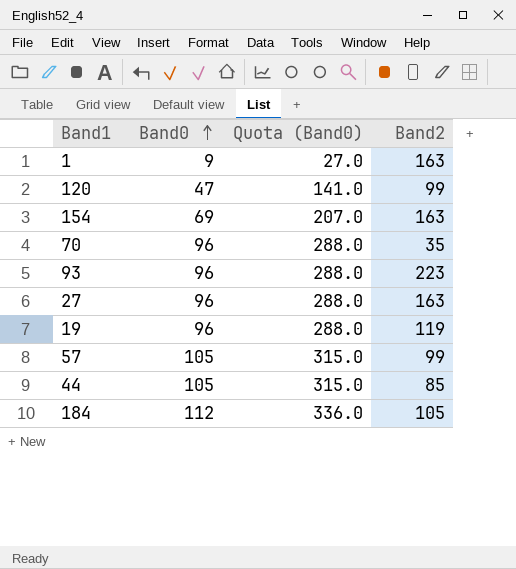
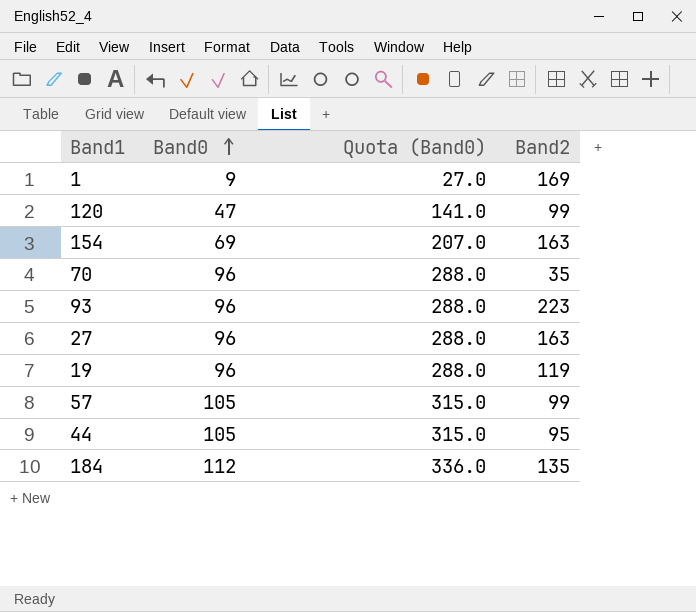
1 | Band2: 163 -> 169
44 | Band2: 85 -> 95
184 | Band2: 105 -> 135

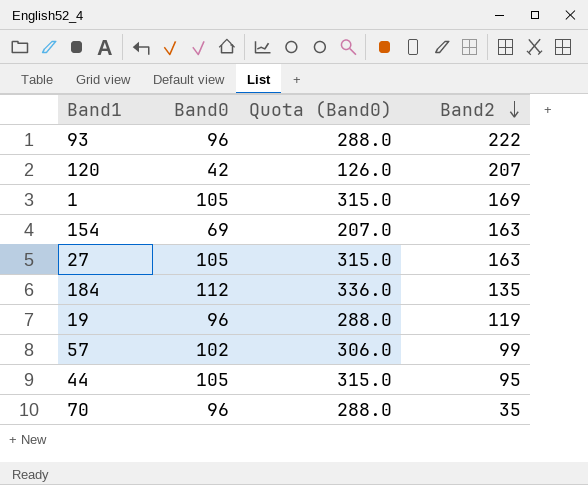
row order: Band0 ascending -> Band2 descending
93 | Band2: 223 -> 222
120 | Band0: 47 -> 42
120 | Quota (Band0): 141.0 -> 126.0
120 | Band2: 99 -> 207
1 | Band0: 9 -> 105
1 | Quota (Band0): 27.0 -> 315.0
27 | Band0: 96 -> 105
27 | Quota (Band0): 288.0 -> 315.0
57 | Band0: 105 -> 102
57 | Quota (Band0): 315.0 -> 306.0

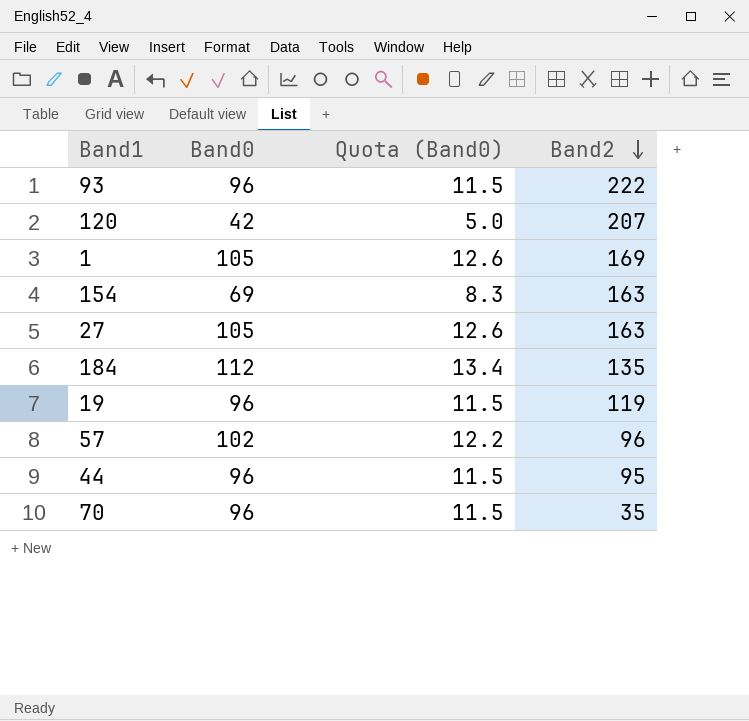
column Quota (Band0) | formula: [Band0] * 3 -> [Band0] * 0.12
57 | Band2: 99 -> 96
44 | Band0: 105 -> 96

